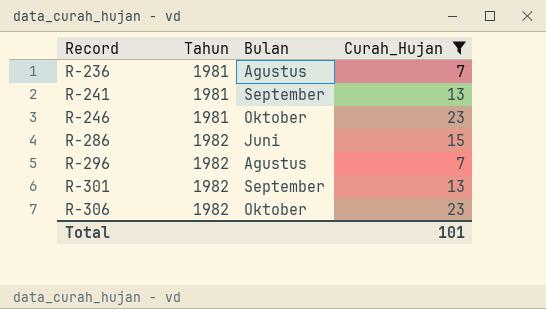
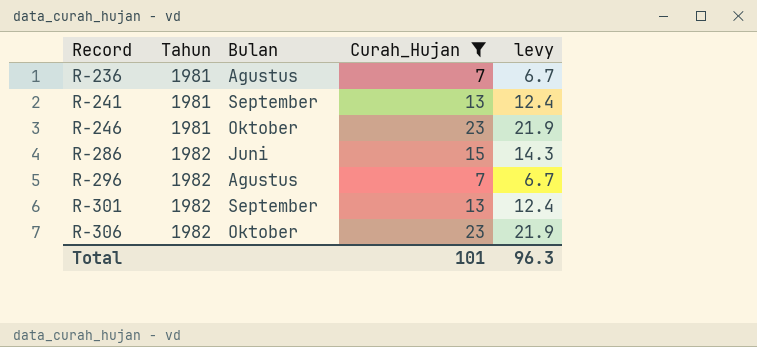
column levy | formula: none -> [Curah_Hujan] * 0.95

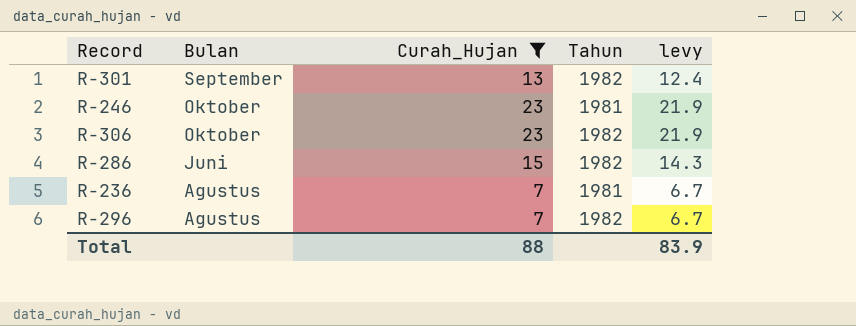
row order: Record ascending -> Bulan descending
column Tahun | position: 2 -> 4
row R-241: 1981 | September | 13 | 12.4 -> none
Total | Curah_Hujan: 101 -> 88
Total | levy: 96.3 -> 83.9

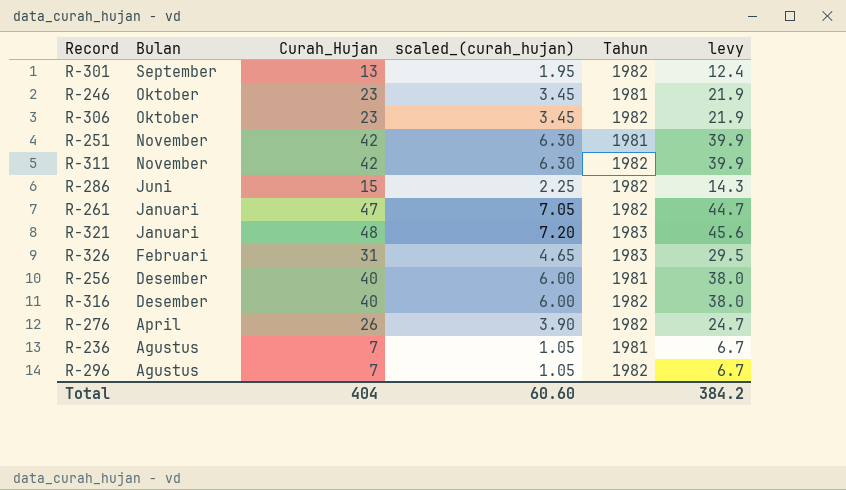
filter: Curah_Hujan <= 23 -> none
column scaled_(curah_hujan) | formula: none -> [Curah_Hujan] * 0.15
Total | Curah_Hujan: 88 -> 404
Total | levy: 83.9 -> 384.2

